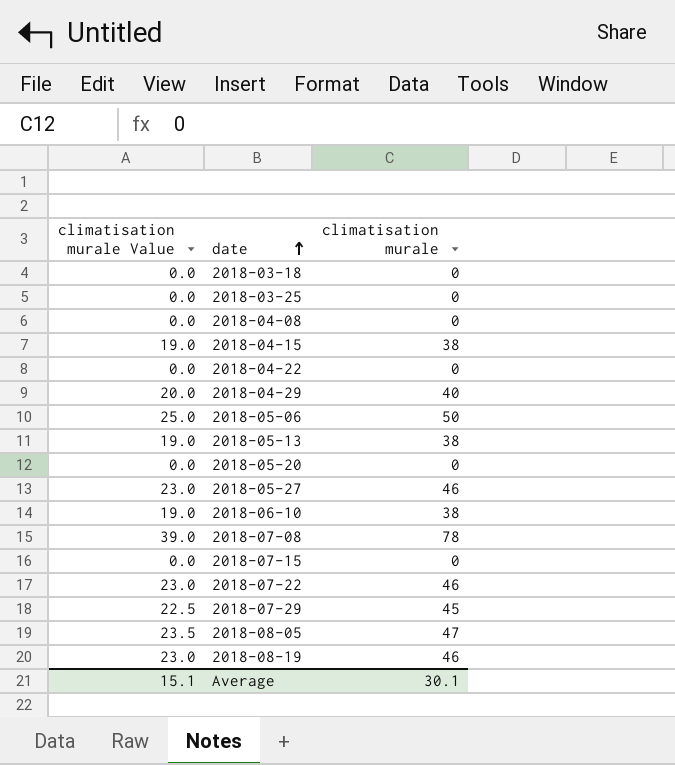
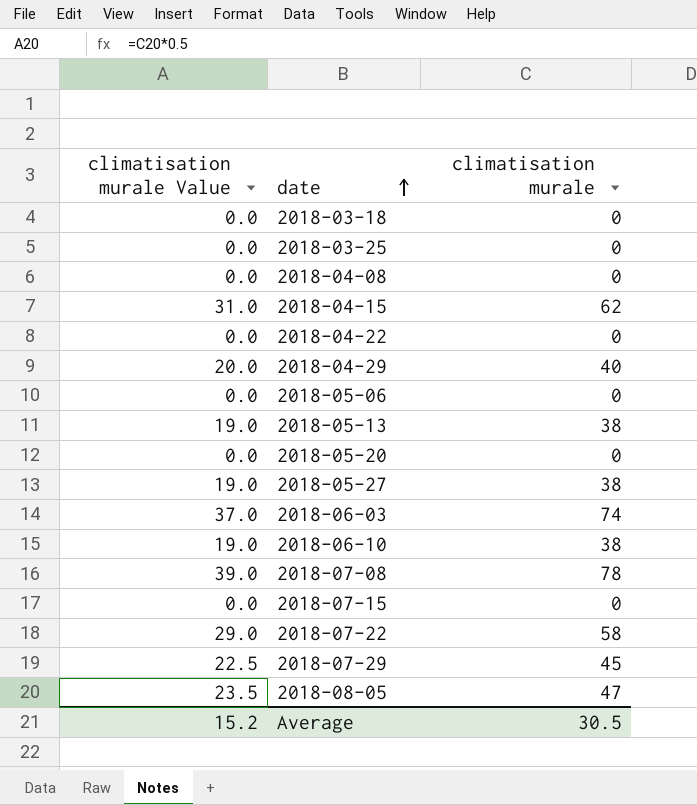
row 2018-08-19: 23.0 | 46 -> none
2018-04-15 | climatisation murale Value: 19.0 -> 31.0
2018-04-15 | climatisation murale: 38 -> 62
2018-05-06 | climatisation murale Value: 25.0 -> 0.0
2018-05-06 | climatisation murale: 50 -> 0
2018-05-27 | climatisation murale Value: 23.0 -> 19.0
2018-05-27 | climatisation murale: 46 -> 38
row 2018-06-03: none -> 37.0 | 74
2018-07-22 | climatisation murale Value: 23.0 -> 29.0
2018-07-22 | climatisation murale: 46 -> 58
Average | climatisation murale Value: 15.1 -> 15.2
Average | climatisation murale: 30.1 -> 30.5

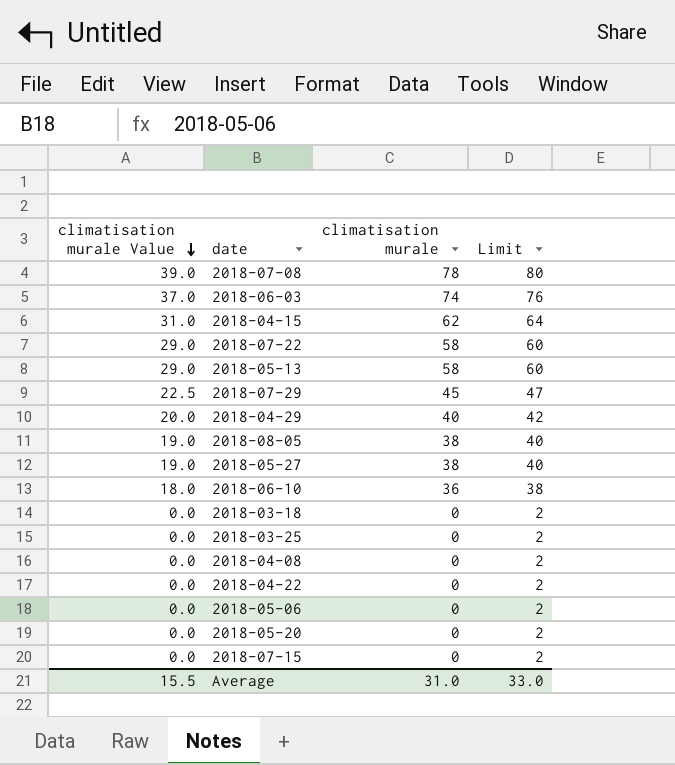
row order: date ascending -> climatisation murale Value descending
column Limit | formula: none -> [climatisation murale] + 2
2018-05-13 | climatisation murale Value: 19.0 -> 29.0
2018-05-13 | climatisation murale: 38 -> 58
2018-08-05 | climatisation murale Value: 23.5 -> 19.0
2018-08-05 | climatisation murale: 47 -> 38
2018-06-10 | climatisation murale Value: 19.0 -> 18.0
2018-06-10 | climatisation murale: 38 -> 36
Average | climatisation murale Value: 15.2 -> 15.5
Average | climatisation murale: 30.5 -> 31.0

